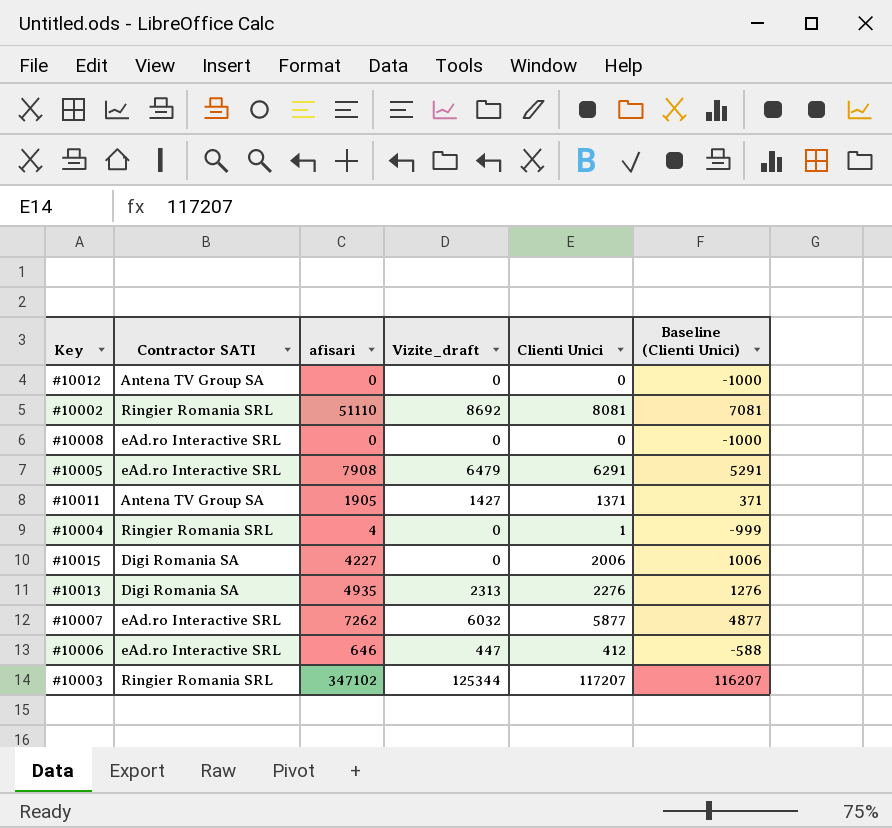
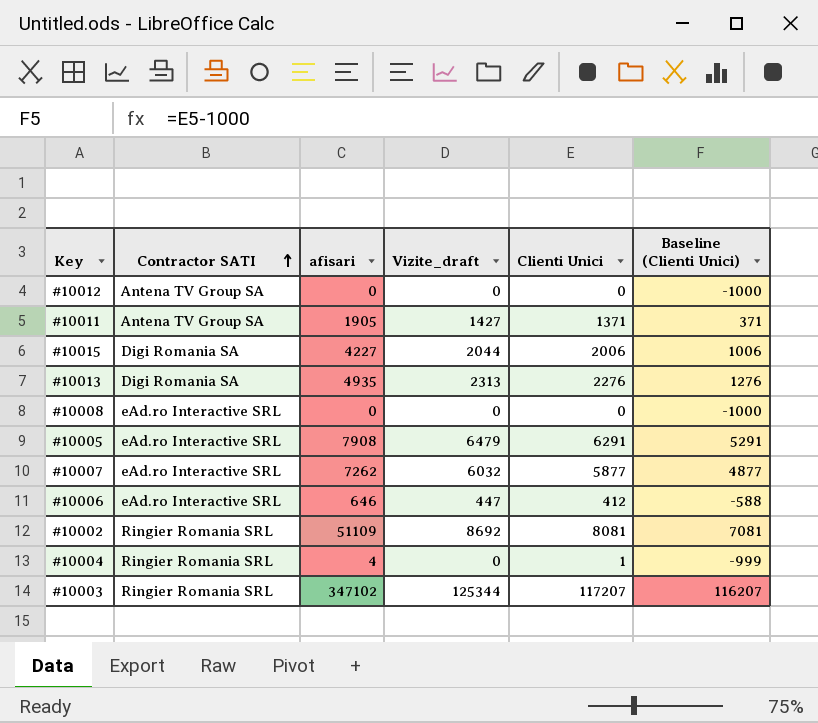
row order: none -> Contractor SATI ascending
#10015 | Vizite_draft: 0 -> 2044
#10002 | afisari: 51110 -> 51109

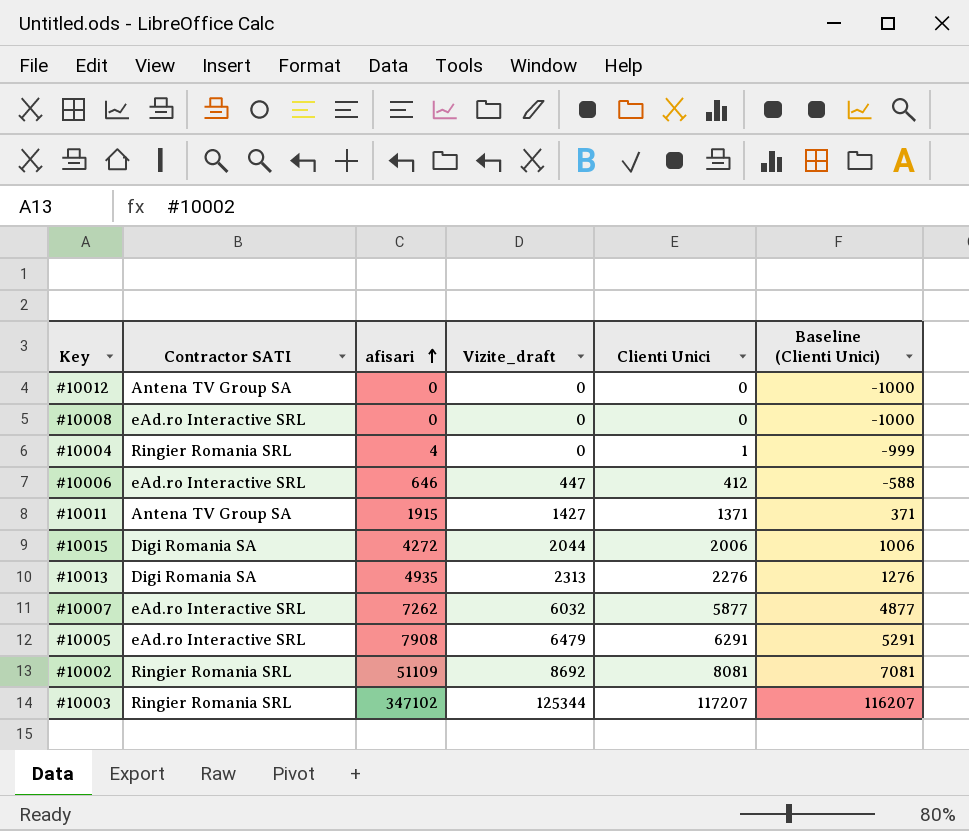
row order: Contractor SATI ascending -> afisari ascending
#10011 | afisari: 1905 -> 1915
#10015 | afisari: 4227 -> 4272

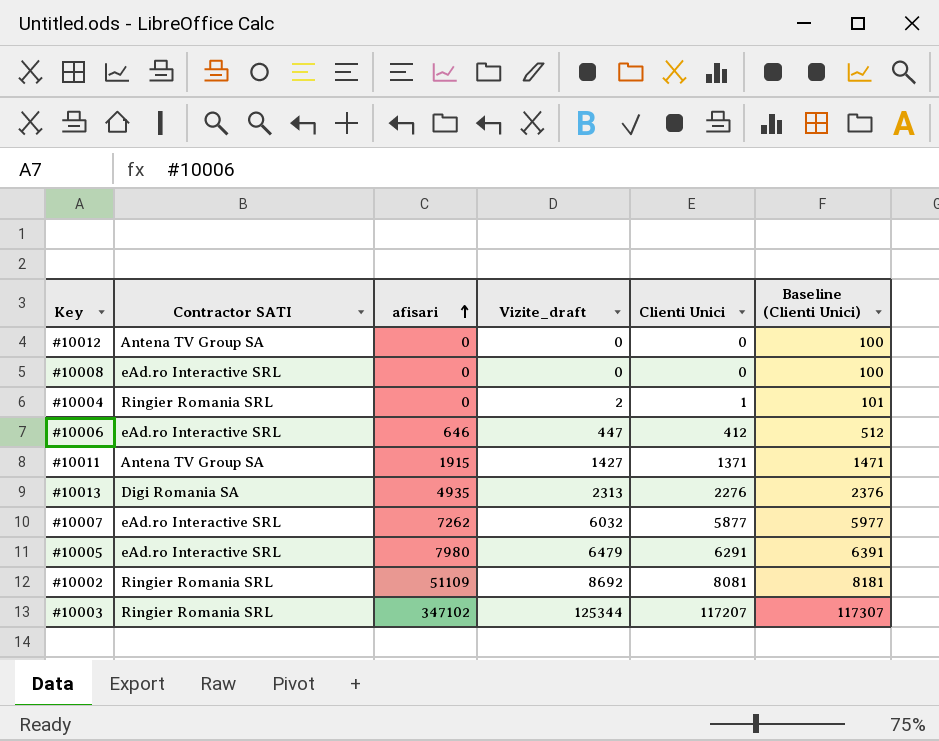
column Baseline (Clienti Unici) | formula: [Clienti Unici] - 1000 -> [Clienti Unici] + 100
row #10015: Digi Romania SA | 4272 | 2044 | 2006 | 1006 -> none
#10004 | afisari: 4 -> 0
#10004 | Vizite_draft: 0 -> 2
#10005 | afisari: 7908 -> 7980

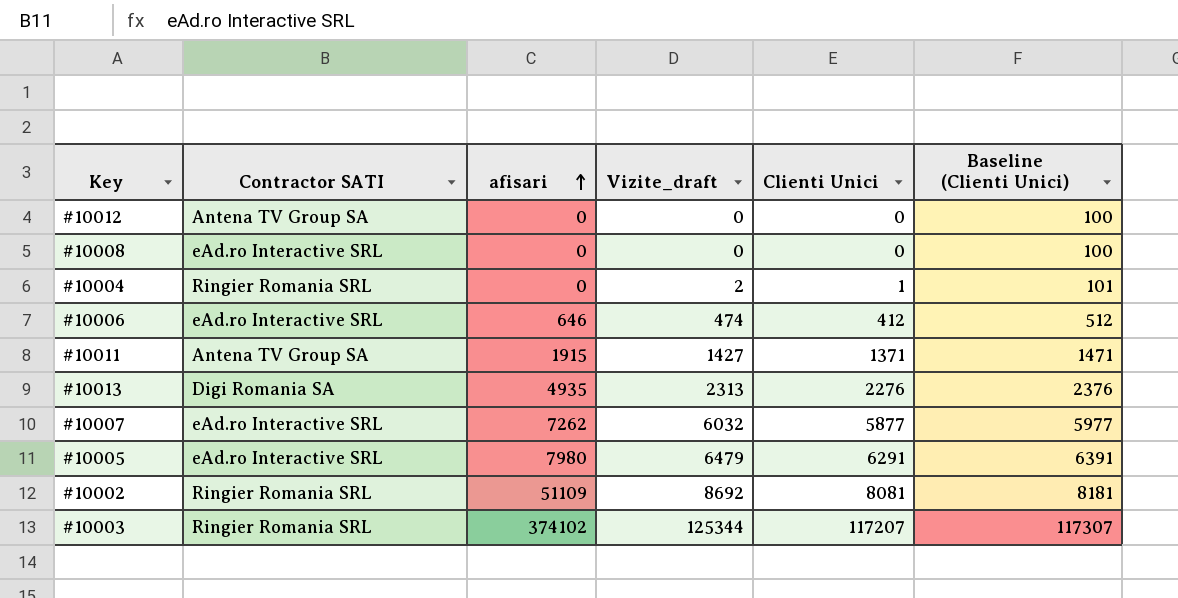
#10006 | Vizite_draft: 447 -> 474
#10003 | afisari: 347102 -> 374102

